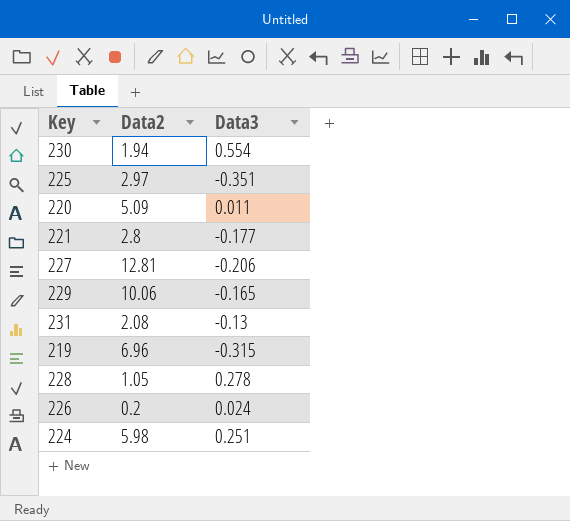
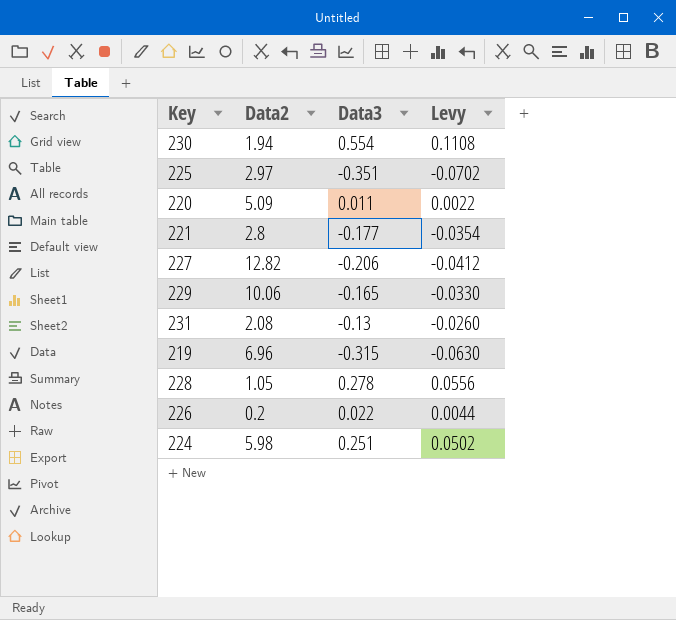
column Levy | formula: none -> [Data3] * 0.2
227 | Data2: 12.81 -> 12.82
226 | Data3: 0.024 -> 0.022

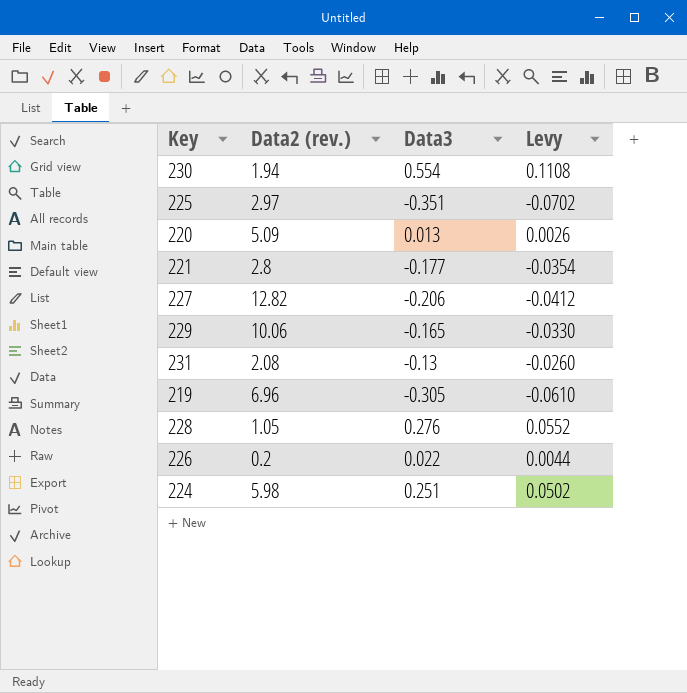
column name: Data2 -> Data2 (rev.)
220 | Data3: 0.011 -> 0.013
220 | Levy: 0.0022 -> 0.0026
219 | Data3: -0.315 -> -0.305
219 | Levy: -0.0630 -> -0.0610
228 | Data3: 0.278 -> 0.276
228 | Levy: 0.0556 -> 0.0552

